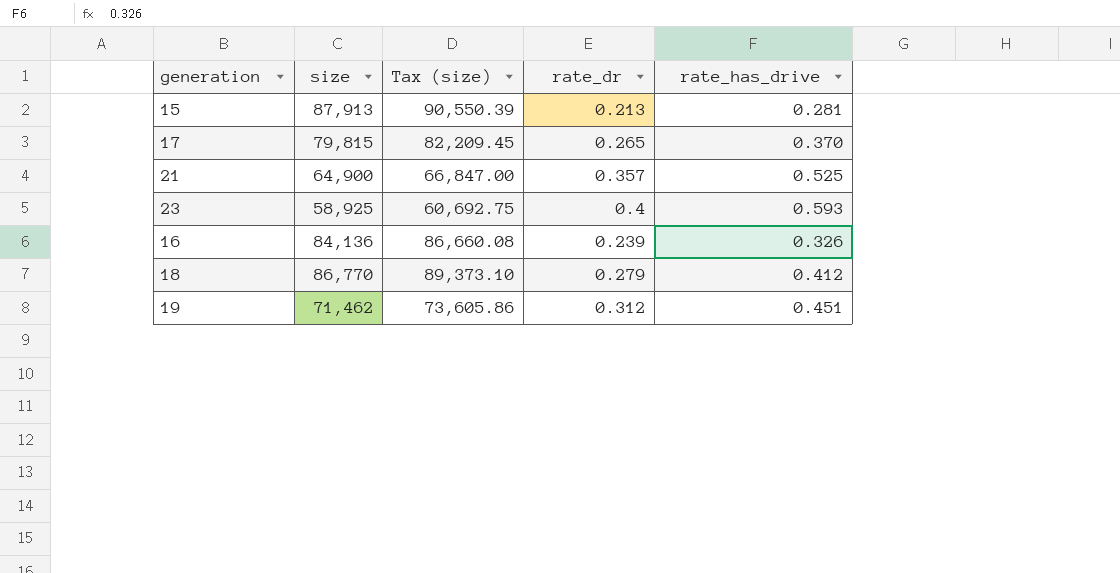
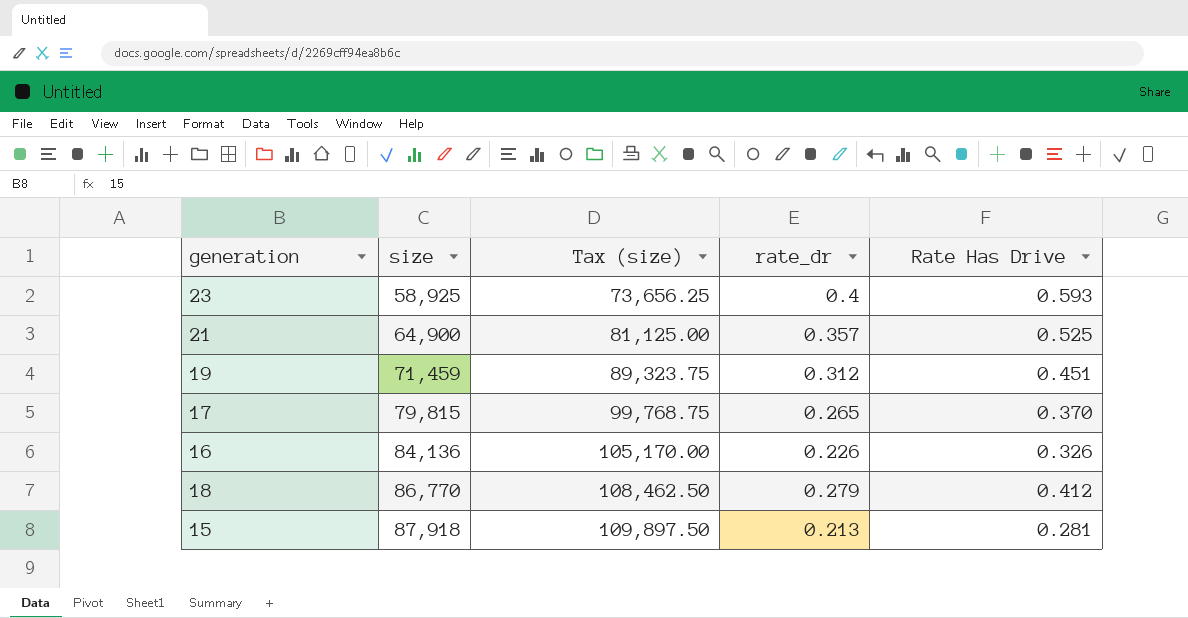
row order: none -> size ascending
column Tax (size) | formula: [size] * 1.03 -> [size] * 1.25
column name: rate_has_drive -> Rate Has Drive
19 | size: 71,462 -> 71,459
16 | rate_dr: 0.239 -> 0.226
15 | size: 87,913 -> 87,918

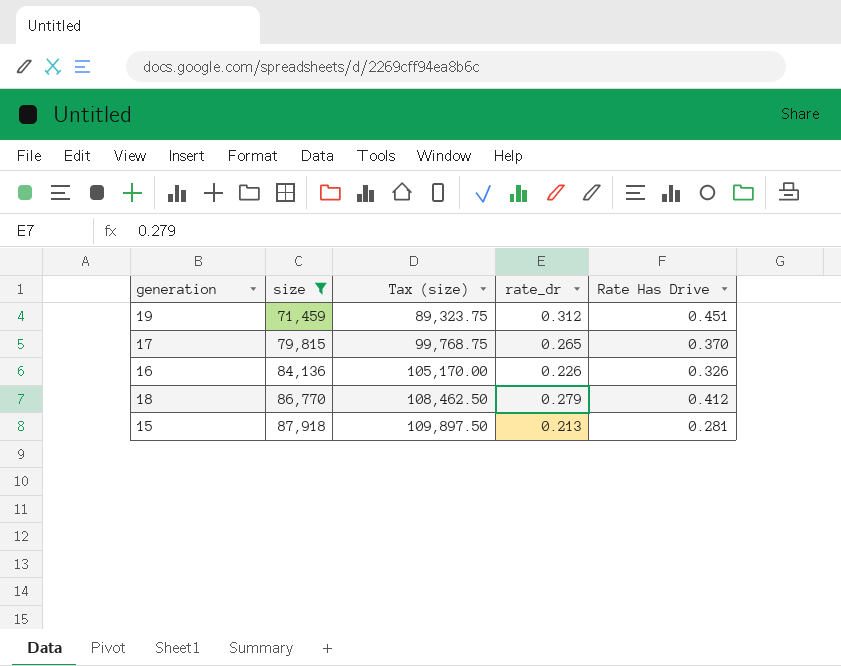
filter: none -> size >= 71,459

